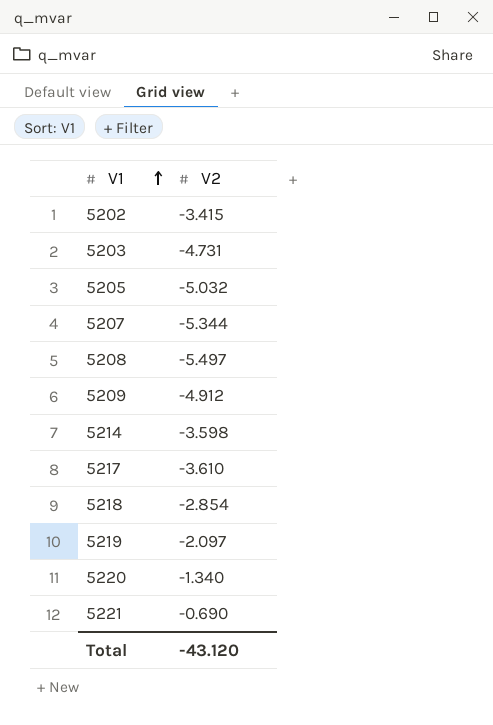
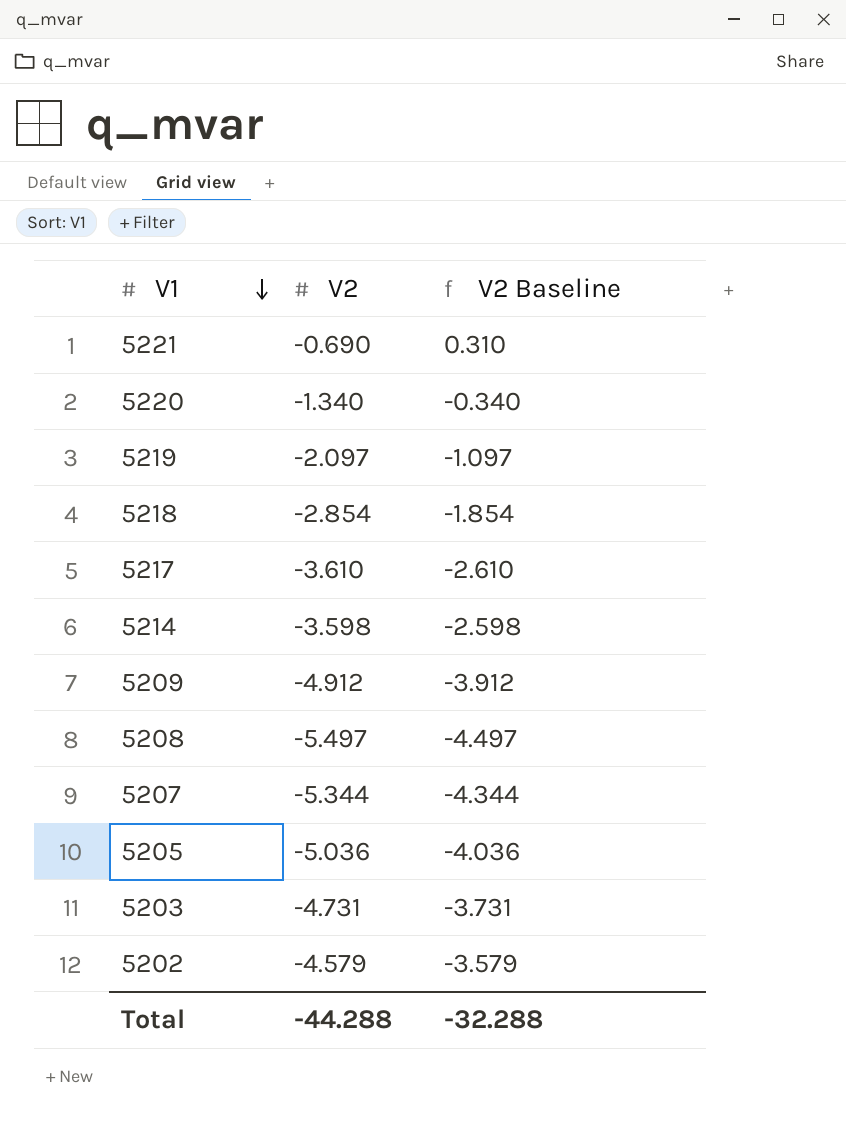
row order: V1 ascending -> V1 descending
column V2 Baseline | formula: none -> [V2] + 1
5205 | V2: -5.032 -> -5.036
5202 | V2: -3.415 -> -4.579
Total | V2: -43.120 -> -44.288

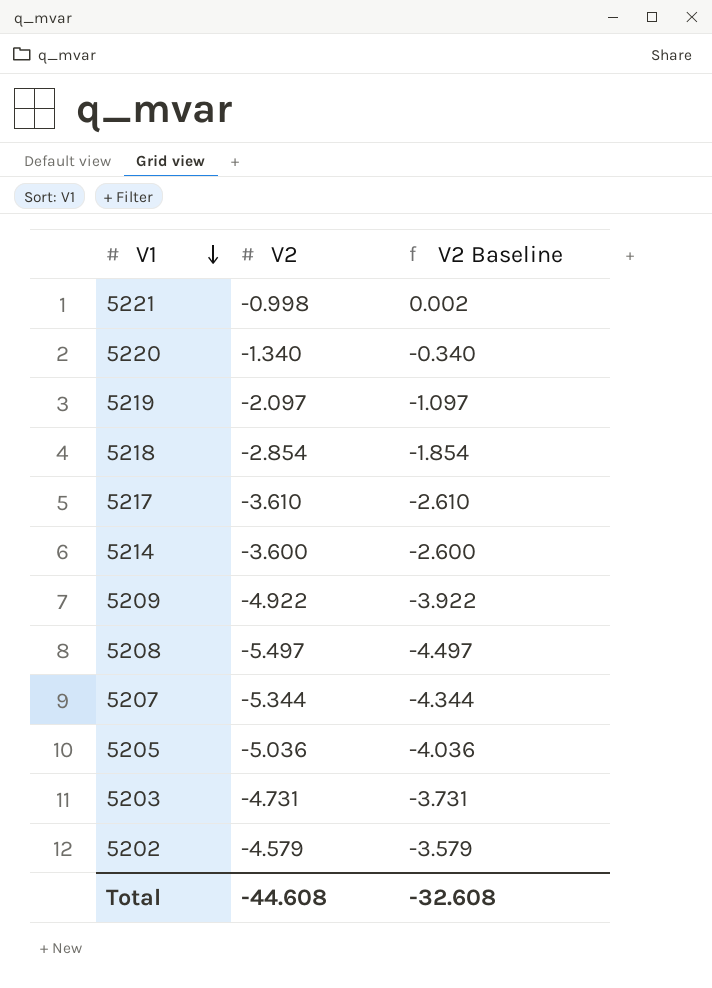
5221 | V2: -0.690 -> -0.998
5221 | V2 Baseline: 0.310 -> 0.002
5214 | V2: -3.598 -> -3.600
5214 | V2 Baseline: -2.598 -> -2.600
5209 | V2: -4.912 -> -4.922
5209 | V2 Baseline: -3.912 -> -3.922
Total | V2: -44.288 -> -44.608
Total | V2 Baseline: -32.288 -> -32.608

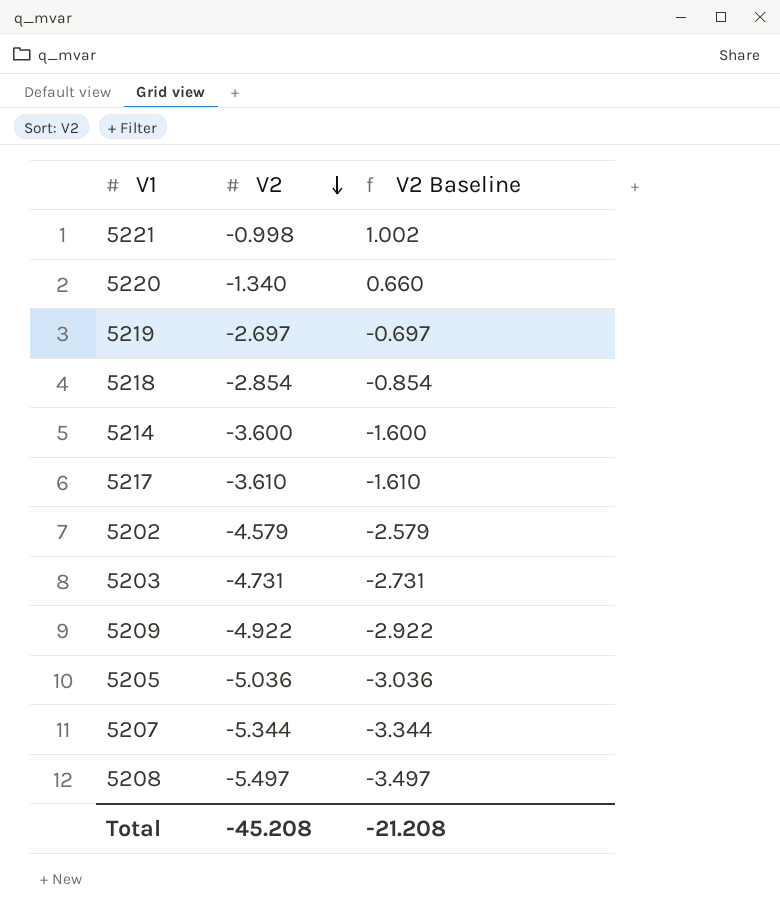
row order: V1 descending -> V2 descending
column V2 Baseline | formula: [V2] + 1 -> [V2] + 2
5219 | V2: -2.097 -> -2.697
Total | V2: -44.608 -> -45.208
Total | V2 Baseline: -32.608 -> -21.208

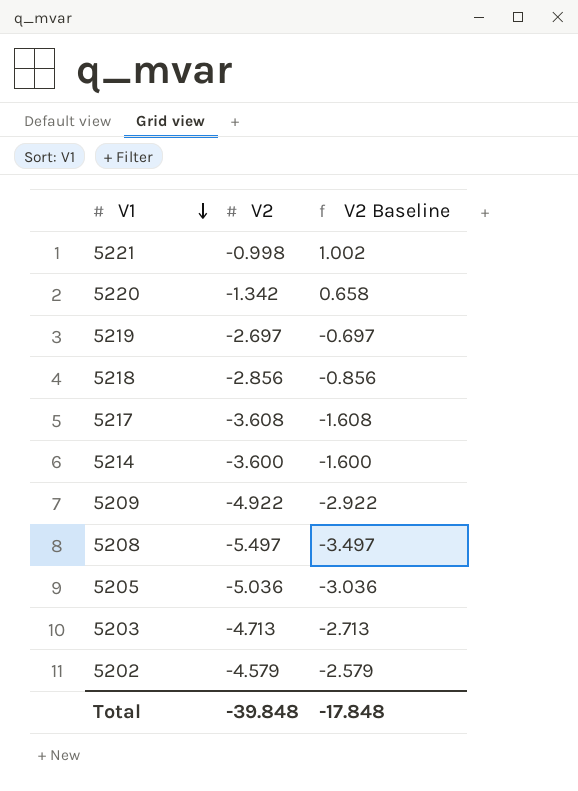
row order: V2 descending -> V1 descending
row 5207: -5.344 | -3.344 -> none
5220 | V2: -1.340 -> -1.342
5220 | V2 Baseline: 0.660 -> 0.658
5218 | V2: -2.854 -> -2.856
5218 | V2 Baseline: -0.854 -> -0.856
5217 | V2: -3.610 -> -3.608
5217 | V2 Baseline: -1.610 -> -1.608
5203 | V2: -4.731 -> -4.713
5203 | V2 Baseline: -2.731 -> -2.713
Total | V2: -45.208 -> -39.848
Total | V2 Baseline: -21.208 -> -17.848

